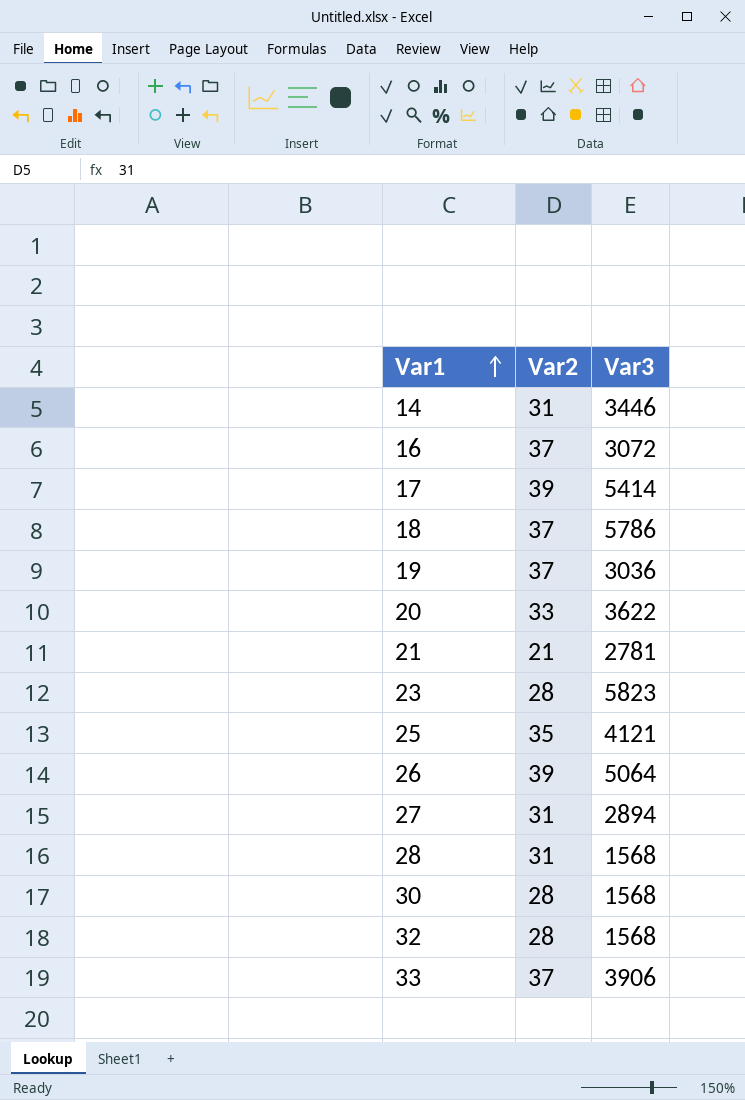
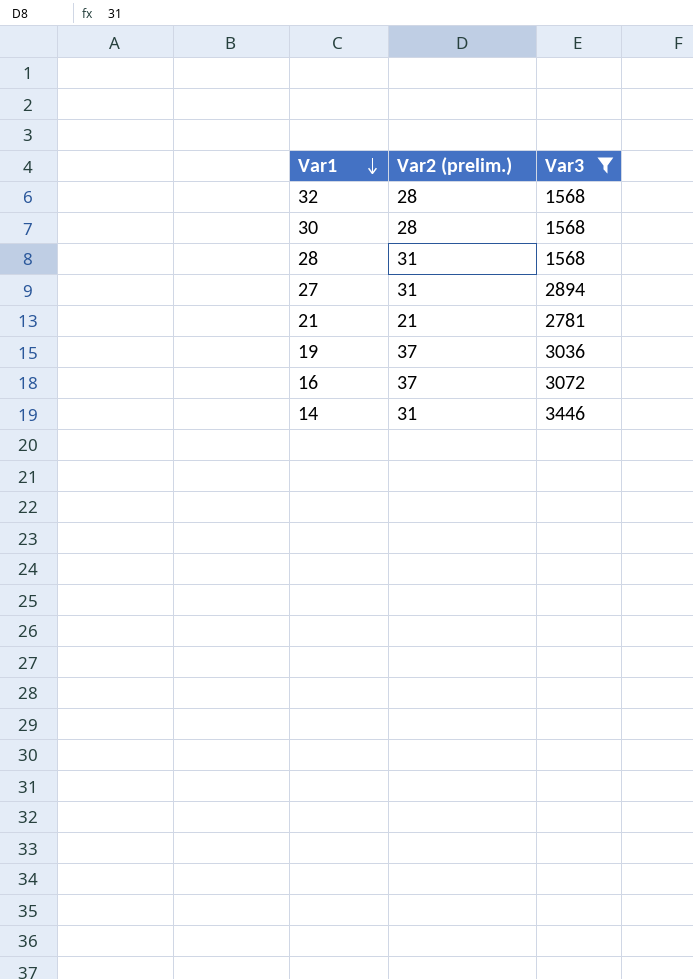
filter: none -> Var3 <= 3446
row order: Var1 ascending -> Var1 descending
column name: Var2 -> Var2 (prelim.)

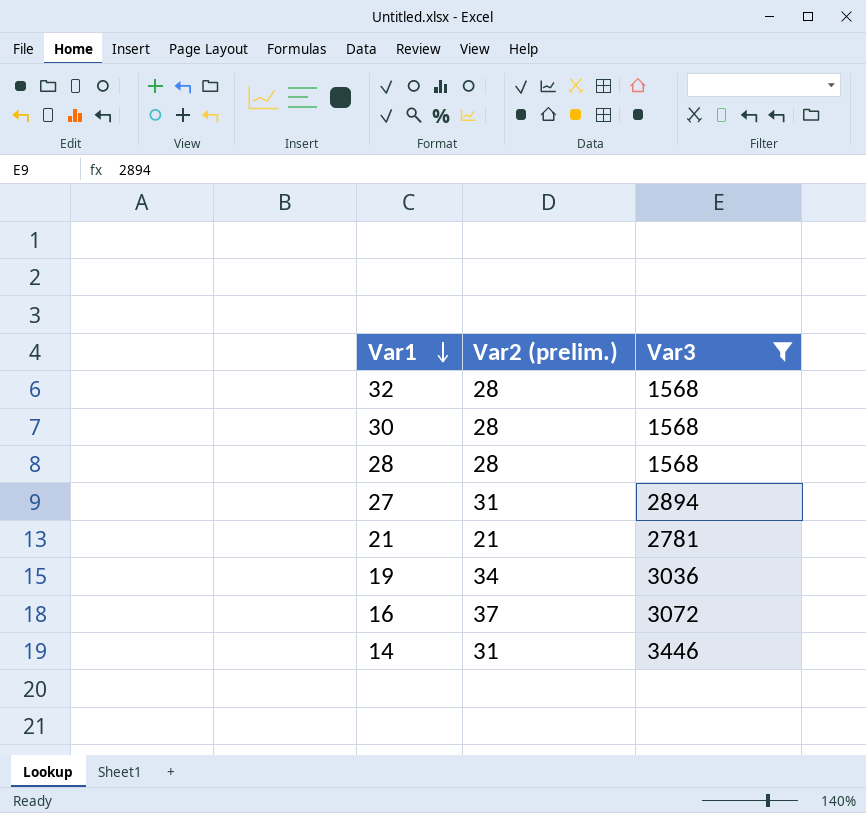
28 | Var2 (prelim.): 31 -> 28
19 | Var2 (prelim.): 37 -> 34

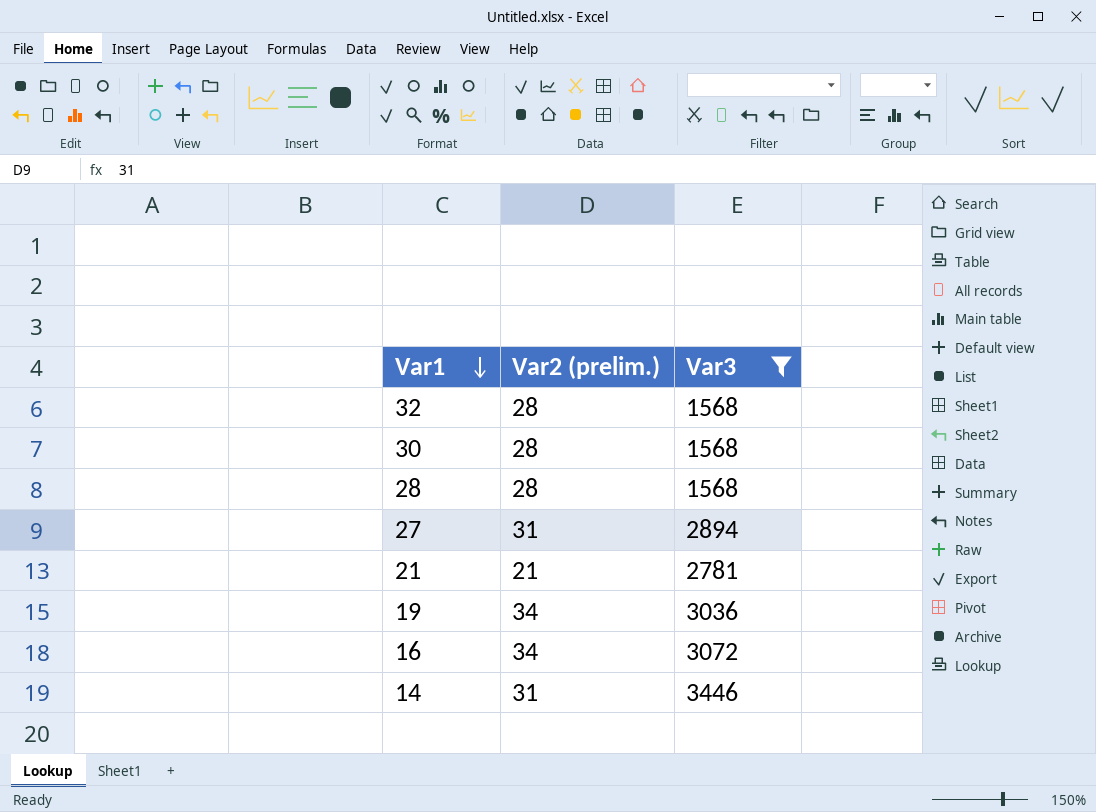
16 | Var2 (prelim.): 37 -> 34

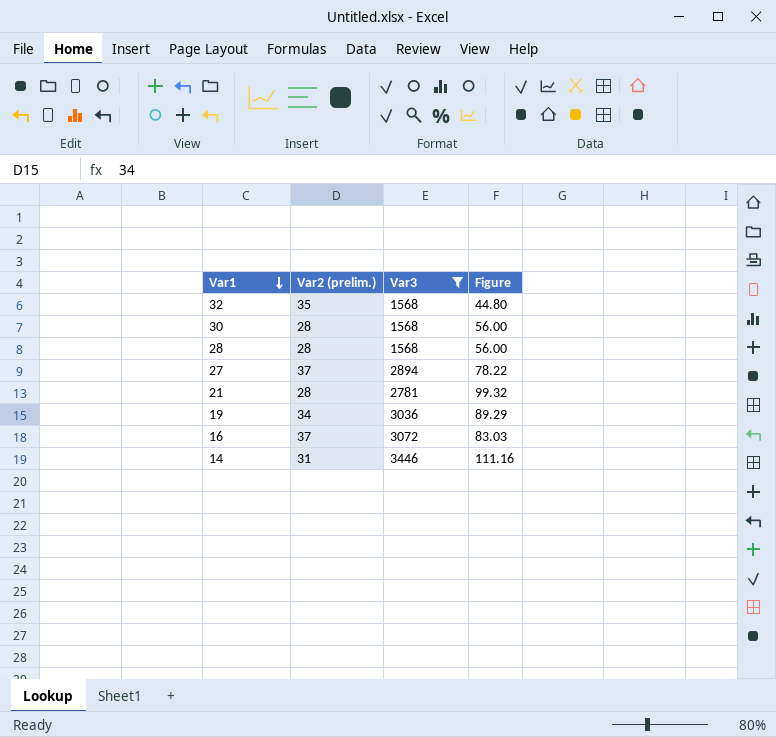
column Figure | formula: none -> [Var3] / [Var2 (prelim.)]
32 | Var2 (prelim.): 28 -> 35
27 | Var2 (prelim.): 31 -> 37
21 | Var2 (prelim.): 21 -> 28
16 | Var2 (prelim.): 34 -> 37

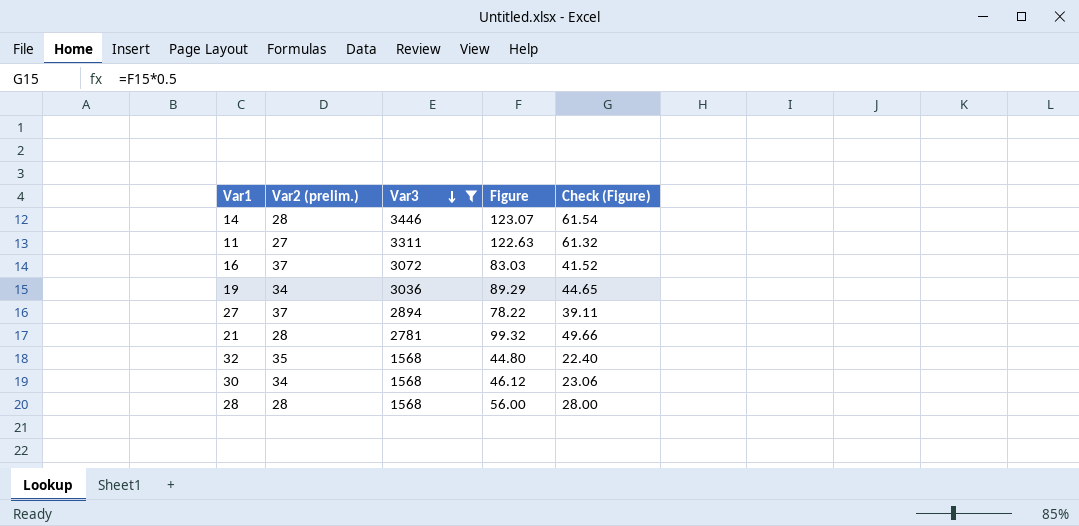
row order: Var1 descending -> Var3 descending
column Check (Figure) | formula: none -> [Figure] * 0.5
14 | Var2 (prelim.): 31 -> 28
14 | Figure: 111.16 -> 123.07
row 11: none -> 27 | 3311 | 122.63 | 61.32
30 | Var2 (prelim.): 28 -> 34
30 | Figure: 56.00 -> 46.12

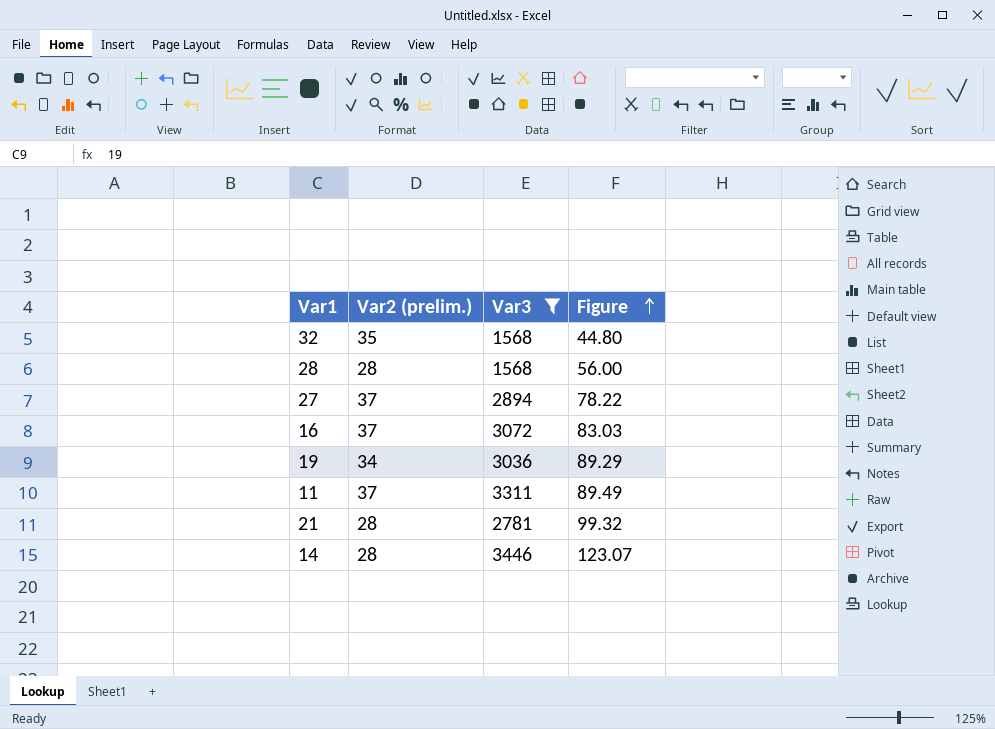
row order: Var3 descending -> Figure ascending
column Check (Figure) | formula: [Figure] * 0.5 -> none
row 30: 34 | 1568 | 46.12 | 23.06 -> none
11 | Var2 (prelim.): 27 -> 37
11 | Figure: 122.63 -> 89.49

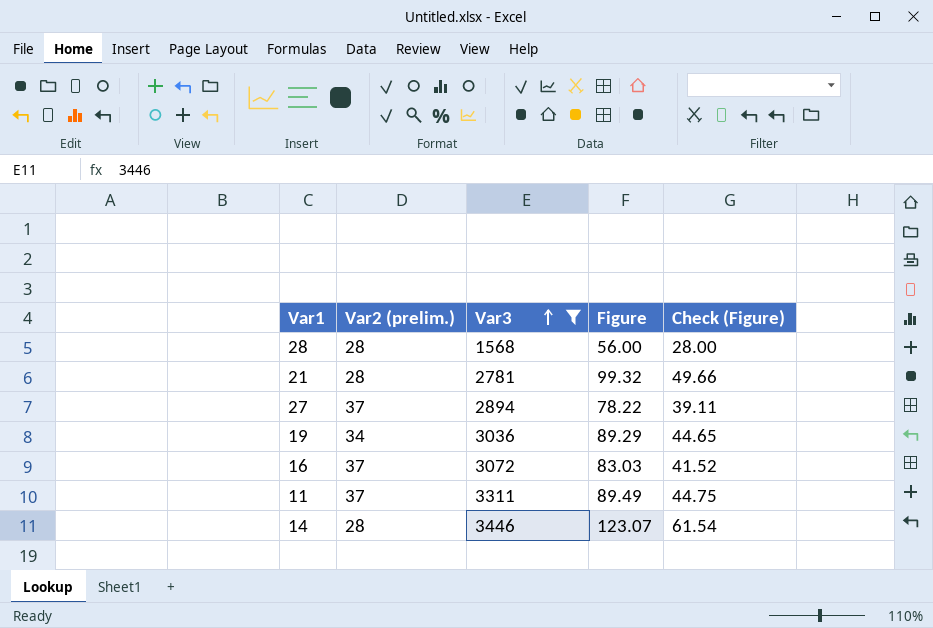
row order: Figure ascending -> Var3 ascending
column Check (Figure) | formula: none -> [Figure] * 0.5
row 32: 35 | 1568 | 44.80 -> none

